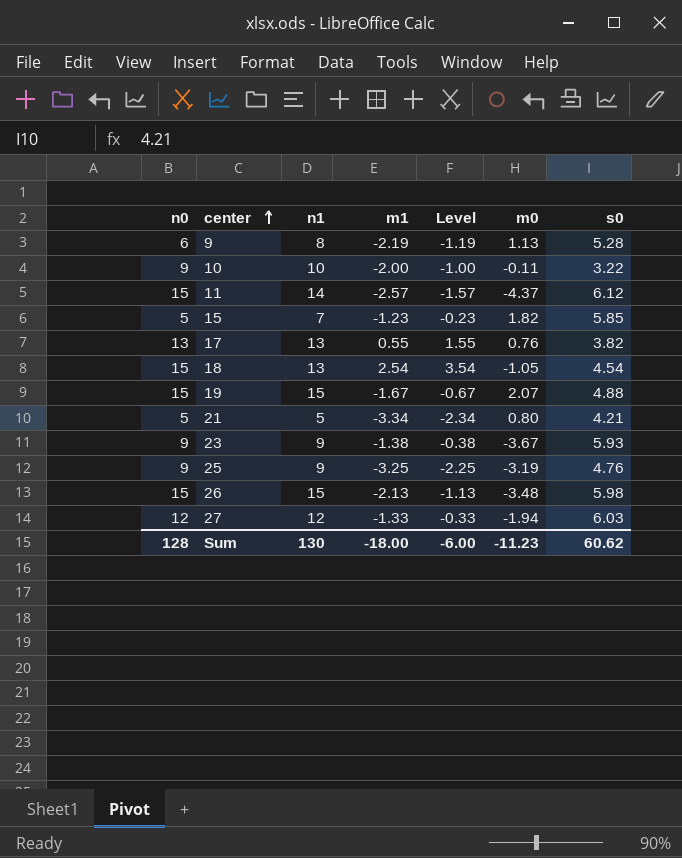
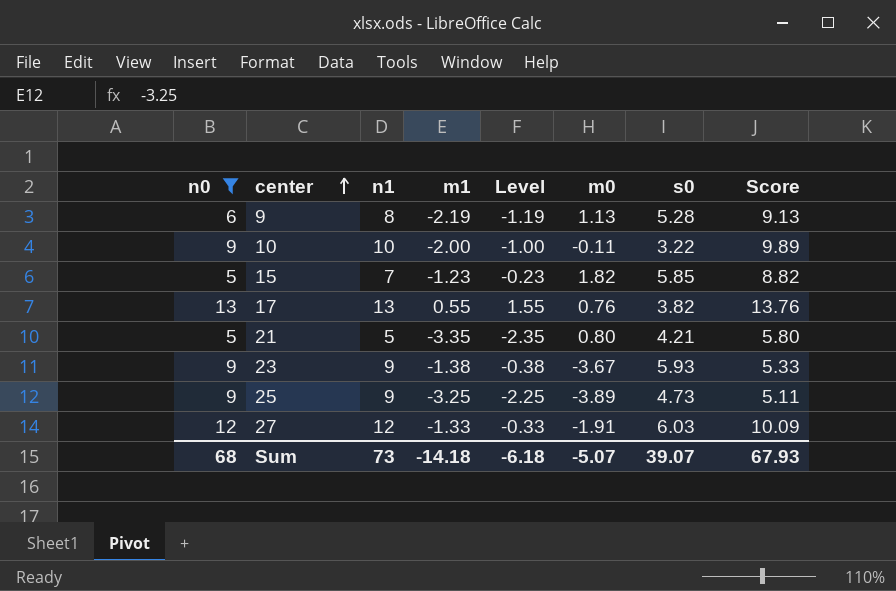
filter: none -> n0 != 15
column Score | formula: none -> [n1] + [m0]
21 | m1: -3.34 -> -3.35
21 | Level: -2.34 -> -2.35
25 | m0: -3.19 -> -3.89
25 | s0: 4.76 -> 4.73
27 | m0: -1.94 -> -1.91
Sum | n0: 128 -> 68
Sum | n1: 130 -> 73
Sum | m1: -18.00 -> -14.18
Sum | Level: -6.00 -> -6.18
Sum | m0: -11.23 -> -5.07
Sum | s0: 60.62 -> 39.07

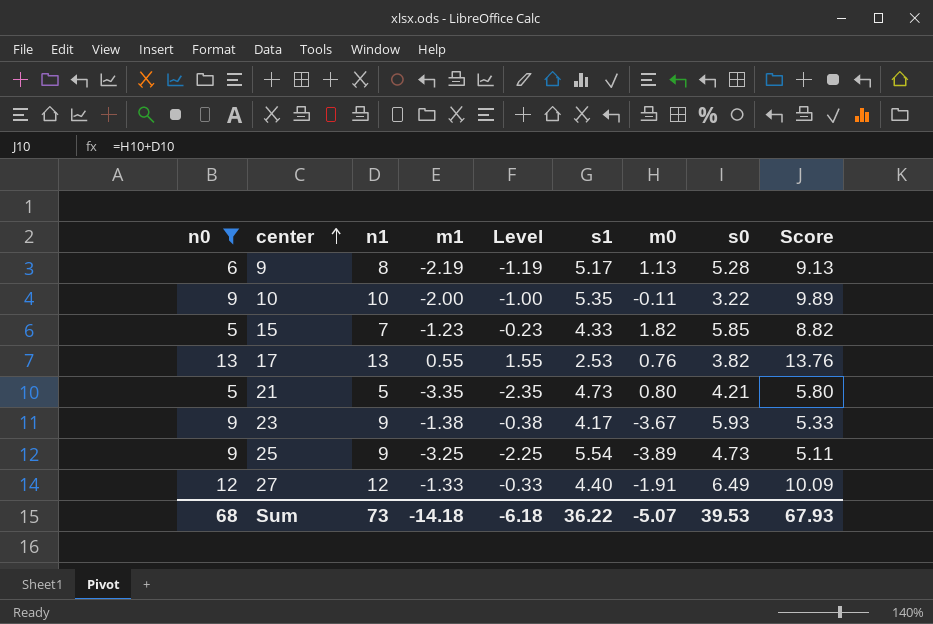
column s1 | position: none -> 6
27 | s0: 6.03 -> 6.49
Sum | s0: 39.07 -> 39.53

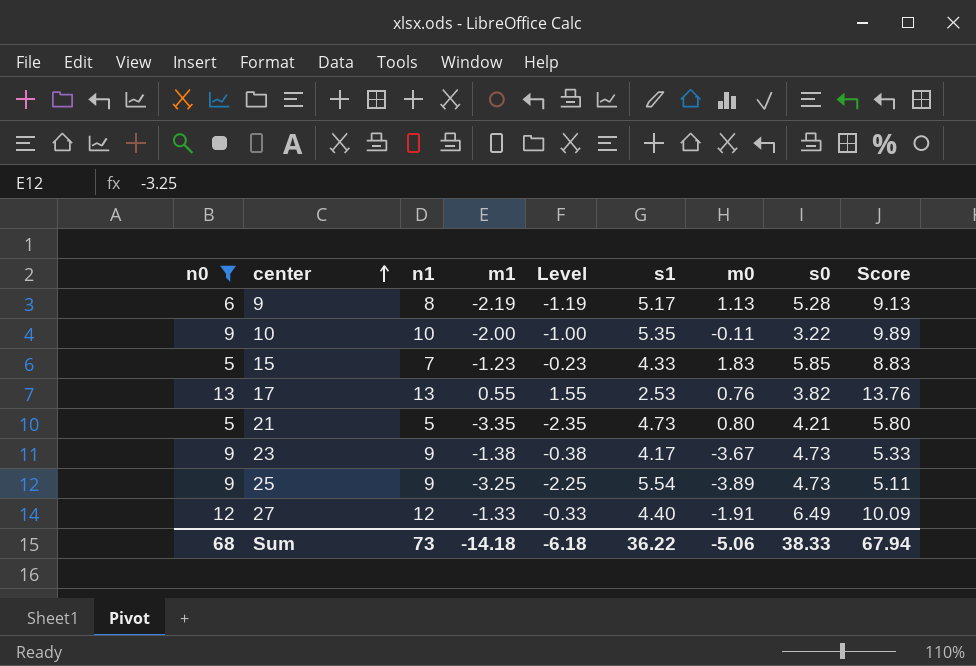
15 | m0: 1.82 -> 1.83
15 | Score: 8.82 -> 8.83
23 | s0: 5.93 -> 4.73
Sum | m0: -5.07 -> -5.06
Sum | s0: 39.53 -> 38.33
Sum | Score: 67.93 -> 67.94

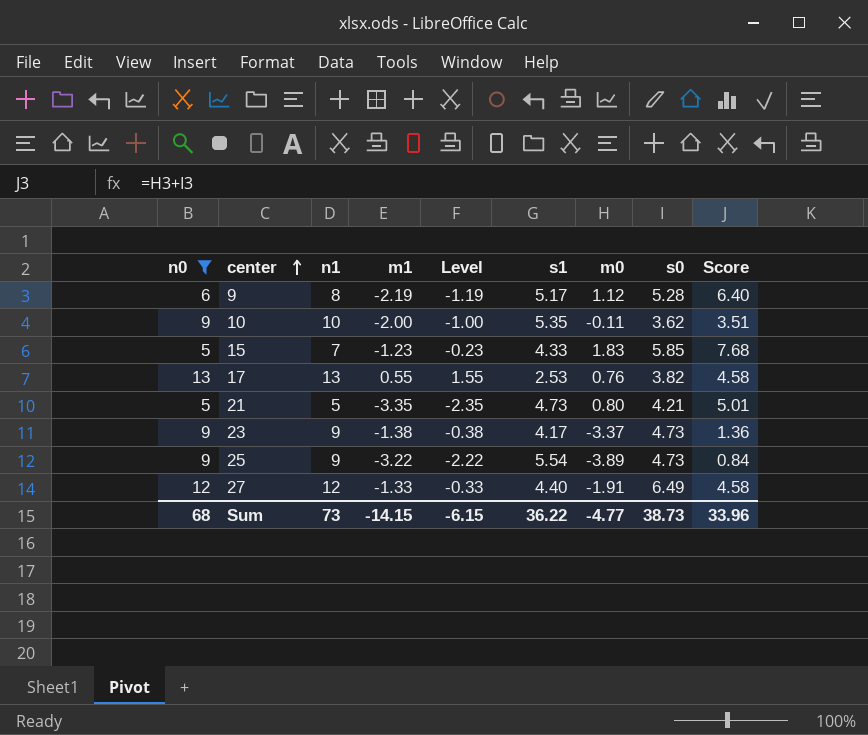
column Score | formula: [n1] + [m0] -> [m0] + [s0]
9 | m0: 1.13 -> 1.12
10 | s0: 3.22 -> 3.62
23 | m0: -3.67 -> -3.37
25 | m1: -3.25 -> -3.22
25 | Level: -2.25 -> -2.22
Sum | m1: -14.18 -> -14.15
Sum | Level: -6.18 -> -6.15
Sum | m0: -5.06 -> -4.77
Sum | s0: 38.33 -> 38.73
Sum | Score: 67.94 -> 33.96

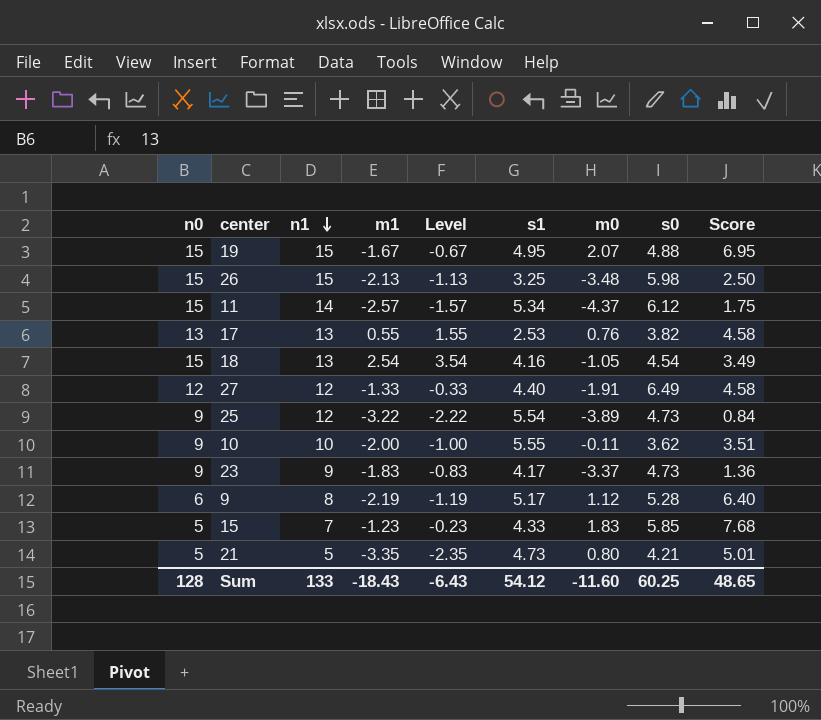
filter: n0 != 15 -> none
row order: center ascending -> n1 descending
25 | n1: 9 -> 12
10 | s1: 5.35 -> 5.55
23 | m1: -1.38 -> -1.83
23 | Level: -0.38 -> -0.83
Sum | n0: 68 -> 128
Sum | n1: 73 -> 133
Sum | m1: -14.15 -> -18.43
Sum | Level: -6.15 -> -6.43
Sum | s1: 36.22 -> 54.12
Sum | m0: -4.77 -> -11.60
Sum | s0: 38.73 -> 60.25
Sum | Score: 33.96 -> 48.65

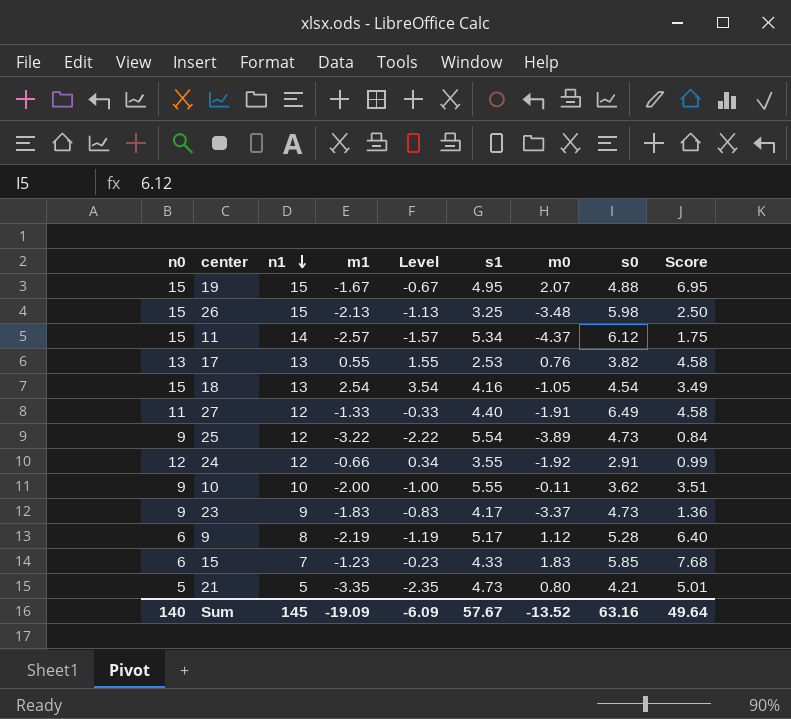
27 | n0: 12 -> 11
row 24: none -> 12 | 12 | -0.66 | 0.34 | 3.55 | -1.92 | 2.91 | 0.99
15 | n0: 5 -> 6
Sum | n0: 128 -> 140
Sum | n1: 133 -> 145
Sum | m1: -18.43 -> -19.09
Sum | Level: -6.43 -> -6.09
Sum | s1: 54.12 -> 57.67
Sum | m0: -11.60 -> -13.52
Sum | s0: 60.25 -> 63.16
Sum | Score: 48.65 -> 49.64

